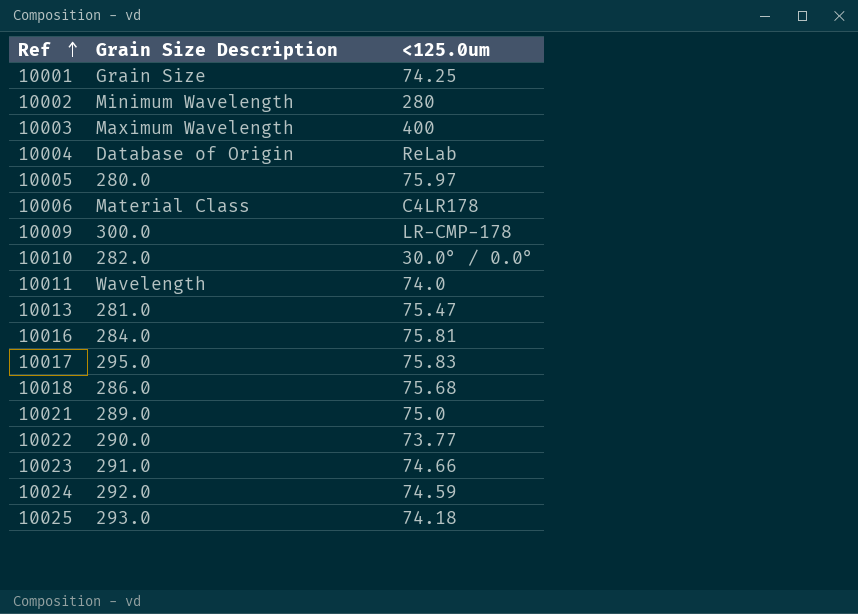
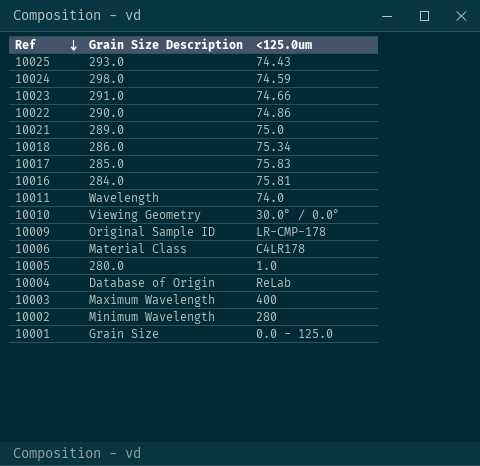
row order: Ref ascending -> Ref descending
row 10013: 281.0 | 75.47 -> none
10025 | <125.0um: 74.18 -> 74.43
10024 | Grain Size Description: 292.0 -> 298.0
10022 | <125.0um: 73.77 -> 74.86
10018 | <125.0um: 75.68 -> 75.34
10017 | Grain Size Description: 295.0 -> 285.0
10010 | Grain Size Description: 282.0 -> Viewing Geometry
10009 | Grain Size Description: 300.0 -> Original Sample ID
10005 | <125.0um: 75.97 -> 1.0
10001 | <125.0um: 74.25 -> 0.0 - 125.0

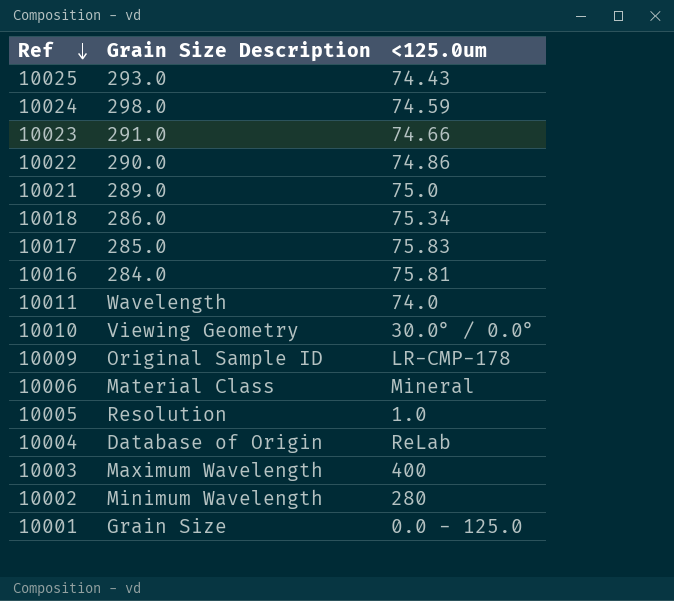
10006 | <125.0um: C4LR178 -> Mineral
10005 | Grain Size Description: 280.0 -> Resolution

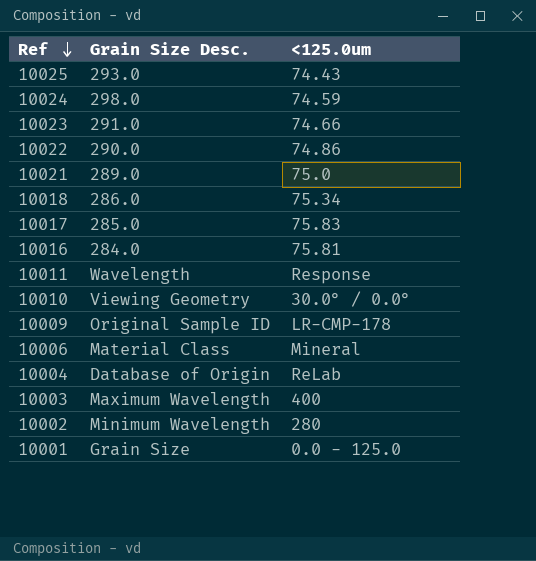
column name: Grain Size Description -> Grain Size Desc.
row 10005: Resolution | 1.0 -> none
10011 | <125.0um: 74.0 -> Response

